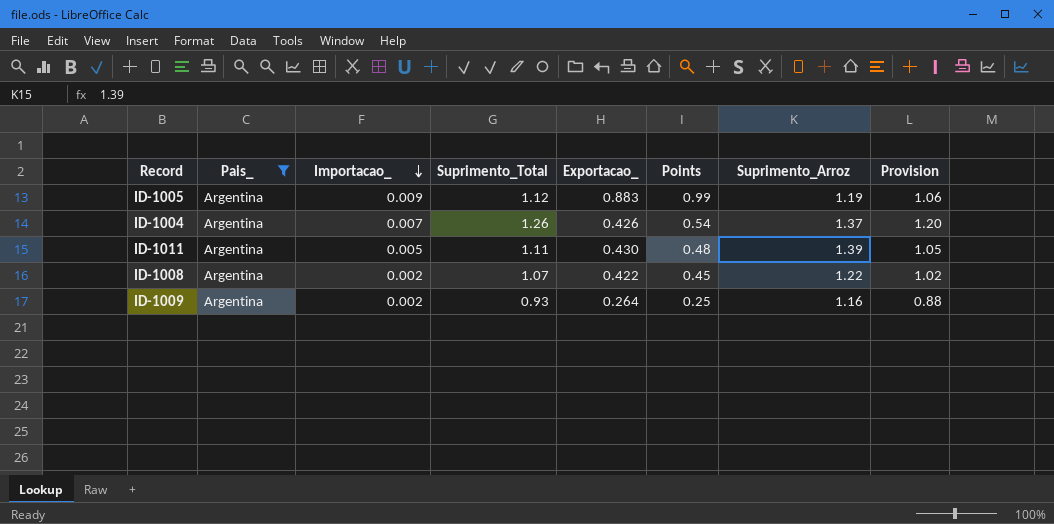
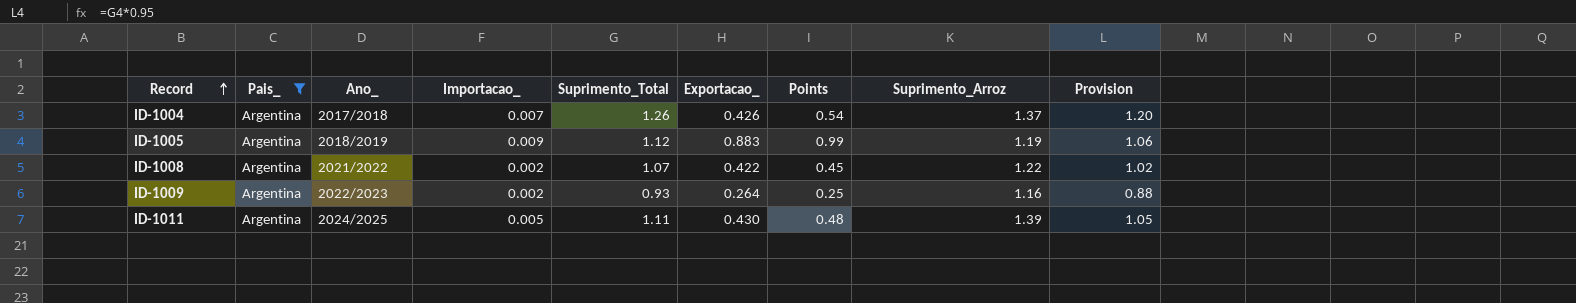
row order: Importacao_ descending -> Record ascending
column Ano_ | position: none -> 3

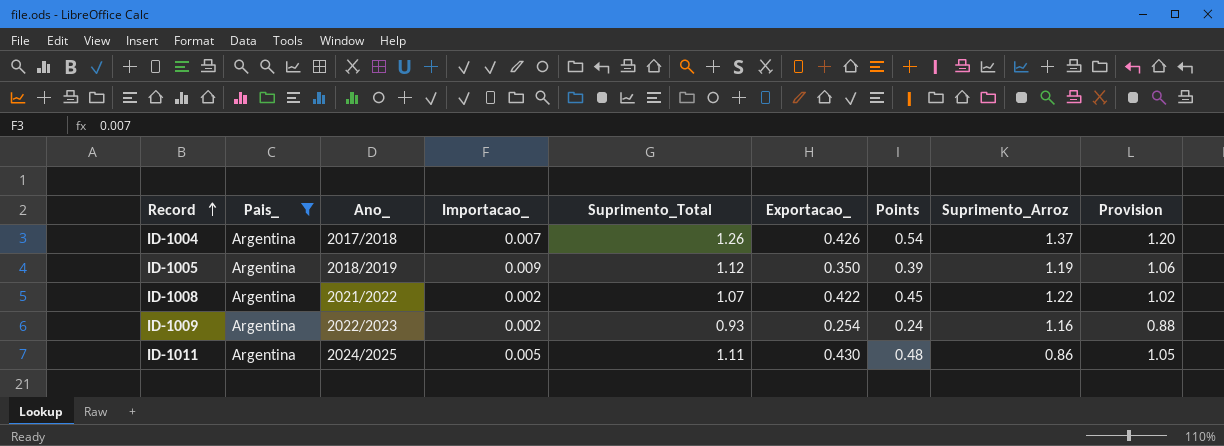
ID-1005 | Exportacao_: 0.883 -> 0.350
ID-1005 | Points: 0.99 -> 0.39
ID-1009 | Exportacao_: 0.264 -> 0.254
ID-1009 | Points: 0.25 -> 0.24
ID-1011 | Suprimento_Arroz: 1.39 -> 0.86

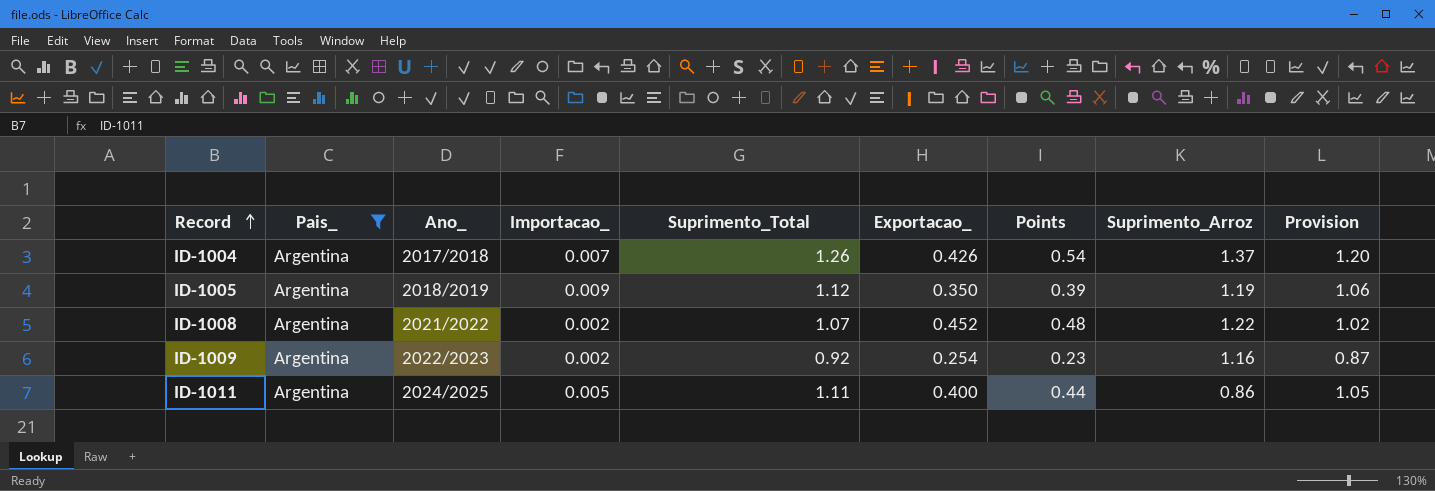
ID-1008 | Exportacao_: 0.422 -> 0.452
ID-1008 | Points: 0.45 -> 0.48
ID-1009 | Suprimento_Total: 0.93 -> 0.92
ID-1009 | Points: 0.24 -> 0.23
ID-1009 | Provision: 0.88 -> 0.87
ID-1011 | Exportacao_: 0.430 -> 0.400
ID-1011 | Points: 0.48 -> 0.44

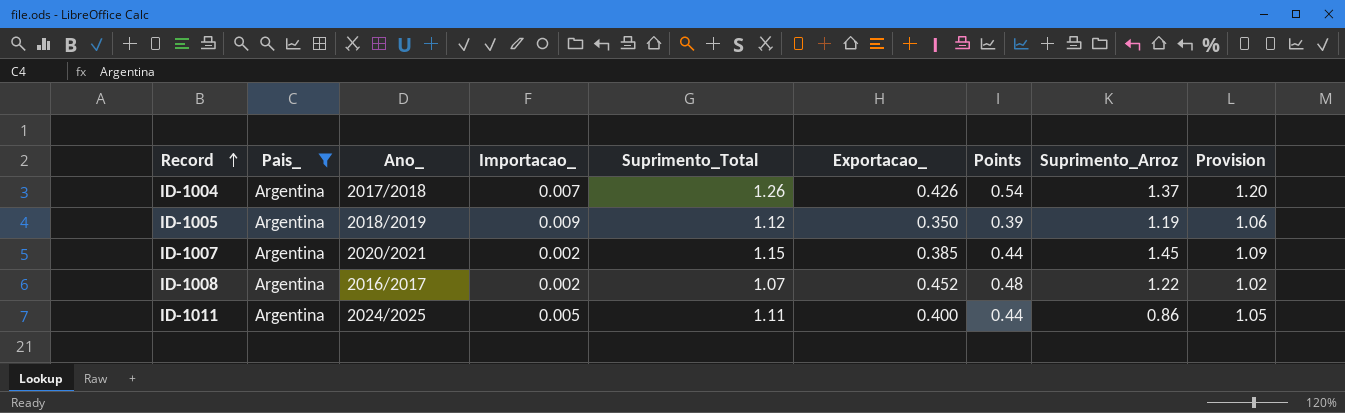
row ID-1009: Argentina | 2022/2023 | 0.002 | 0.92 | 0.254 | 0.23 | 1.16 | 0.87 -> none
row ID-1007: none -> Argentina | 2020/2021 | 0.002 | 1.15 | 0.385 | 0.44 | 1.45 | 1.09
ID-1008 | Ano_: 2021/2022 -> 2016/2017

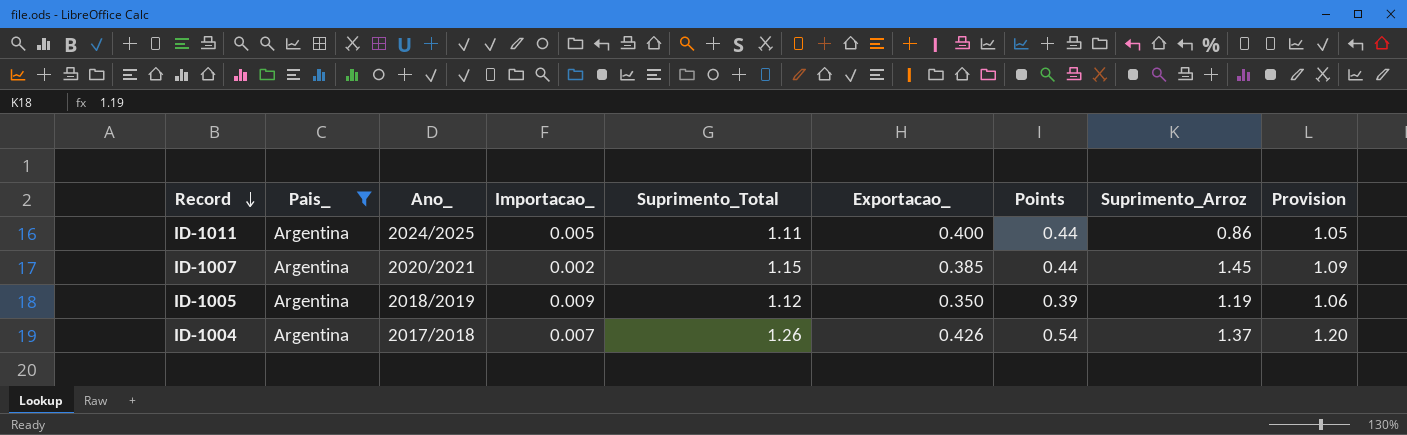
row order: Record ascending -> Record descending
row ID-1008: Argentina | 2016/2017 | 0.002 | 1.07 | 0.452 | 0.48 | 1.22 | 1.02 -> none

